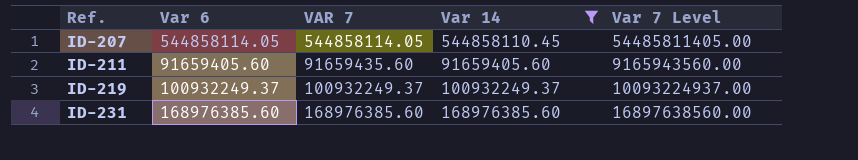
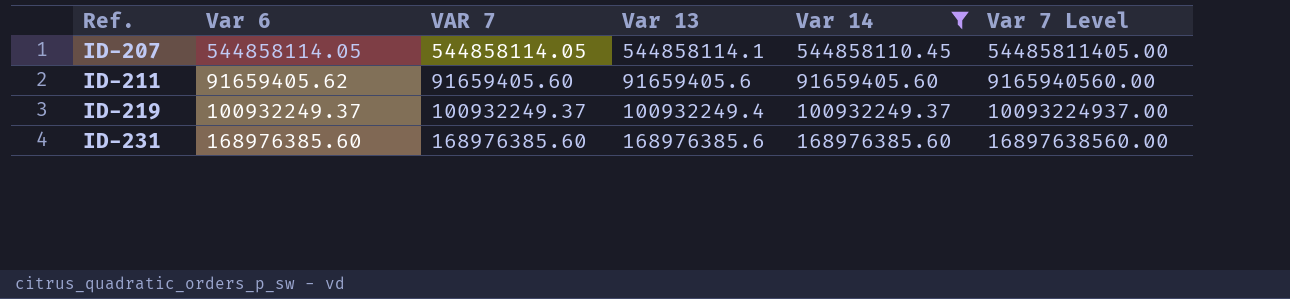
column Var 13 | position: none -> 4
ID-211 | Var 6: 91659405.60 -> 91659405.62
ID-211 | VAR 7: 91659435.60 -> 91659405.60
ID-211 | Var 7 Level: 9165943560.00 -> 9165940560.00

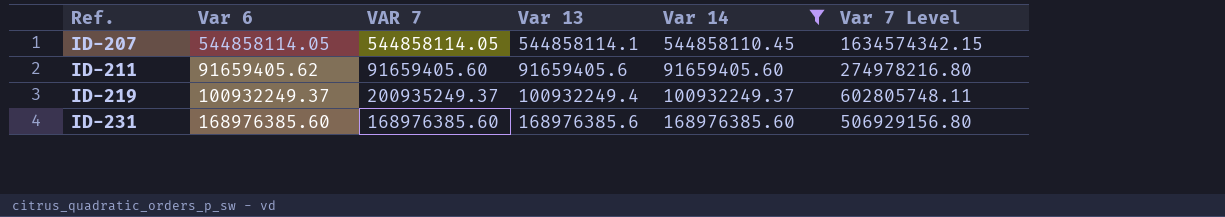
column Var 7 Level | formula: [VAR 7] * 100 -> [VAR 7] * 3
ID-219 | VAR 7: 100932249.37 -> 200935249.37

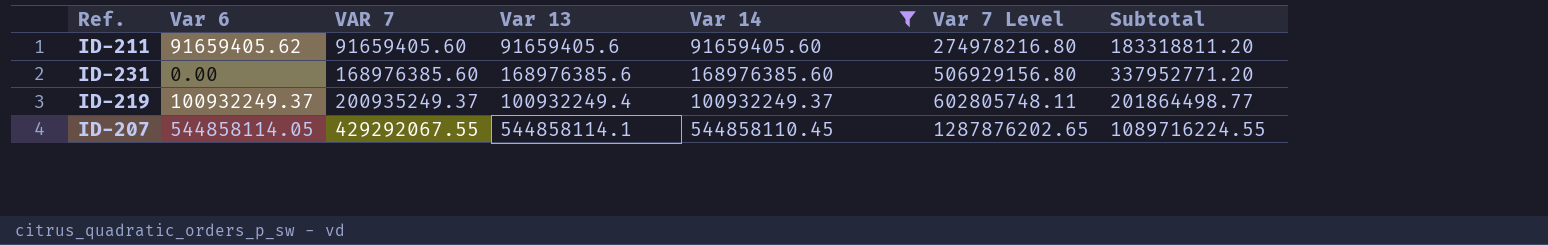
row order: Ref. ascending -> VAR 7 ascending
column Subtotal | formula: none -> [Var 13] + [Var 14]
ID-231 | Var 6: 168976385.60 -> 0.00
ID-207 | VAR 7: 544858114.05 -> 429292067.55
ID-207 | Var 7 Level: 1634574342.15 -> 1287876202.65

